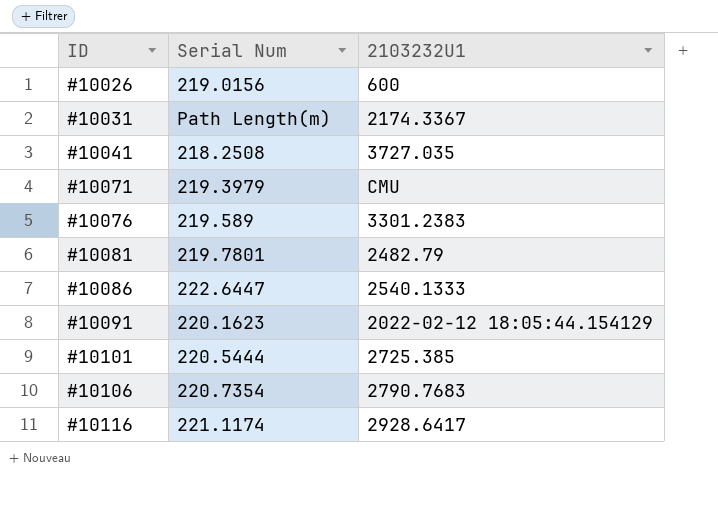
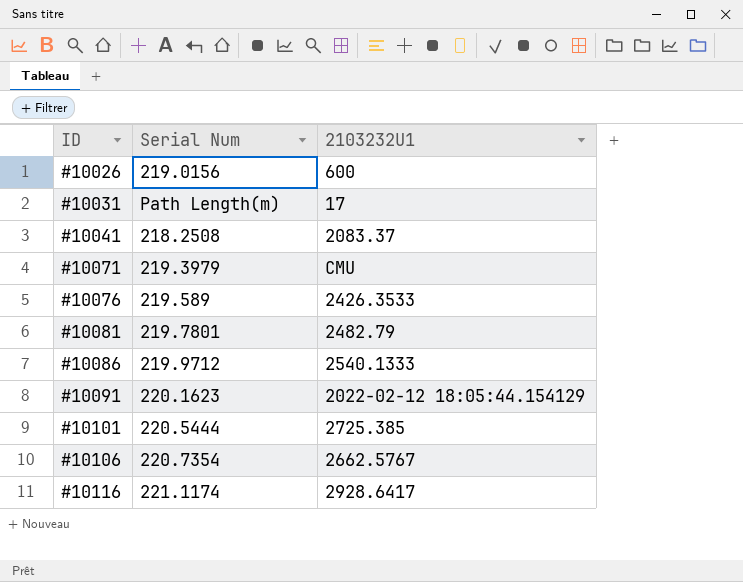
#10031 | 2103232U1: 2174.3367 -> 17
#10041 | 2103232U1: 3727.035 -> 2083.37
#10076 | 2103232U1: 3301.2383 -> 2426.3533
#10086 | Serial Num: 222.6447 -> 219.9712
#10106 | 2103232U1: 2790.7683 -> 2662.5767

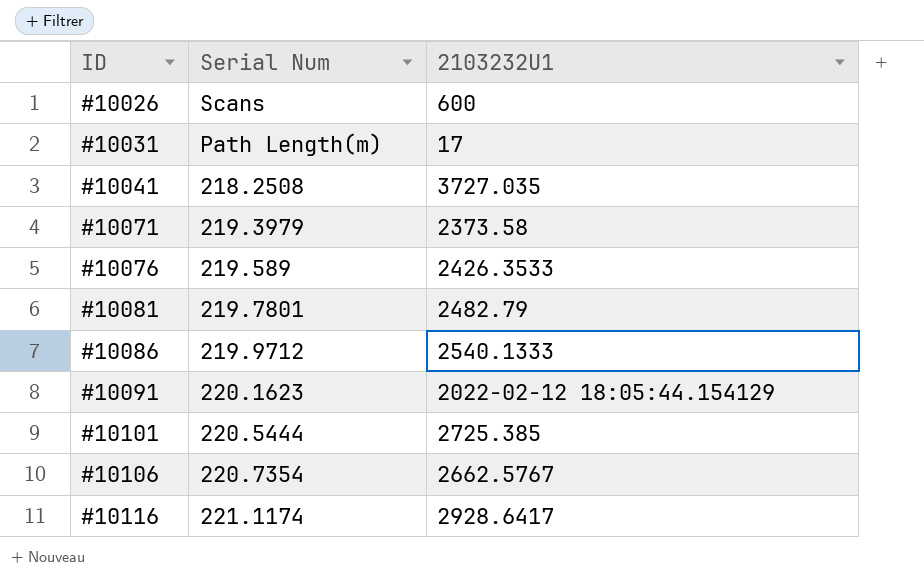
#10026 | Serial Num: 219.0156 -> Scans
#10041 | 2103232U1: 2083.37 -> 3727.035
#10071 | 2103232U1: CMU -> 2373.58

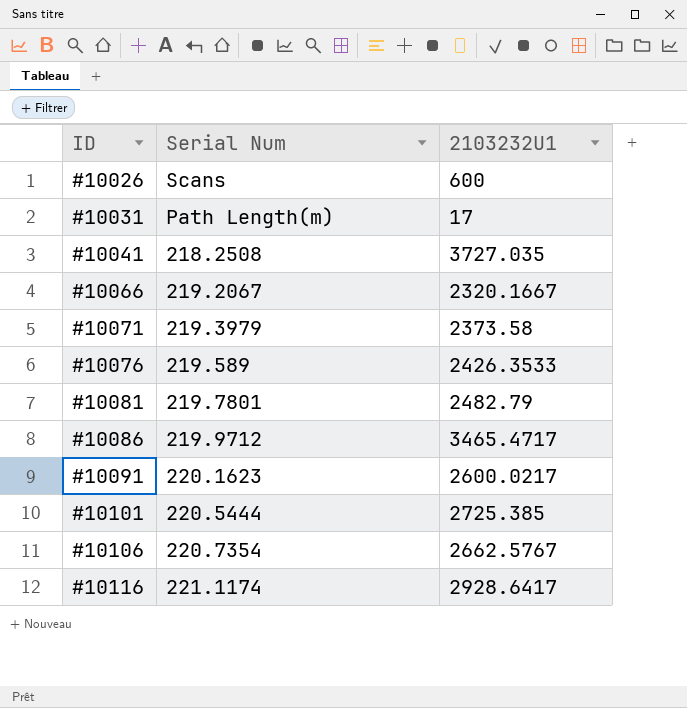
row #10066: none -> 219.2067 | 2320.1667
#10086 | 2103232U1: 2540.1333 -> 3465.4717
#10091 | 2103232U1: 2022-02-12 18:05:44.154129 -> 2600.0217

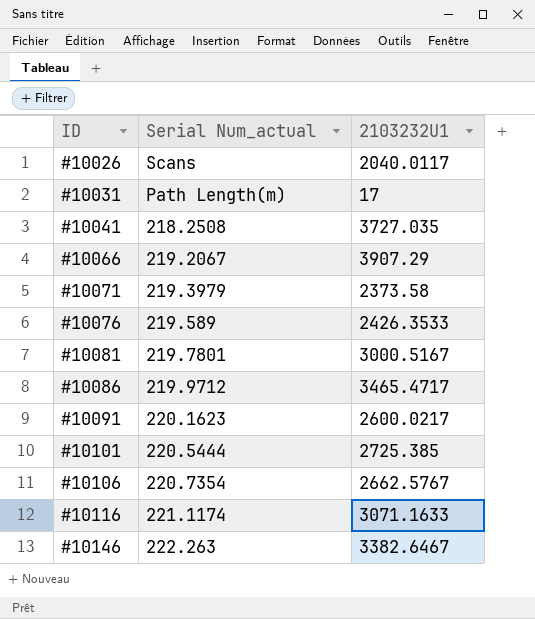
column name: Serial Num -> Serial Num_actual
#10026 | 2103232U1: 600 -> 2040.0117
#10066 | 2103232U1: 2320.1667 -> 3907.29
#10081 | 2103232U1: 2482.79 -> 3000.5167
#10116 | 2103232U1: 2928.6417 -> 3071.1633
row #10146: none -> 222.263 | 3382.6467

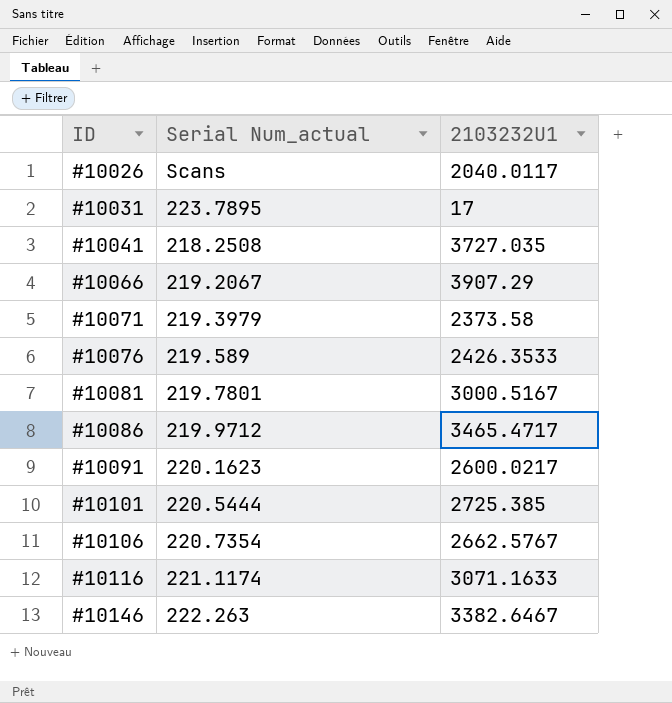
#10031 | Serial Num_actual: Path Length(m) -> 223.7895

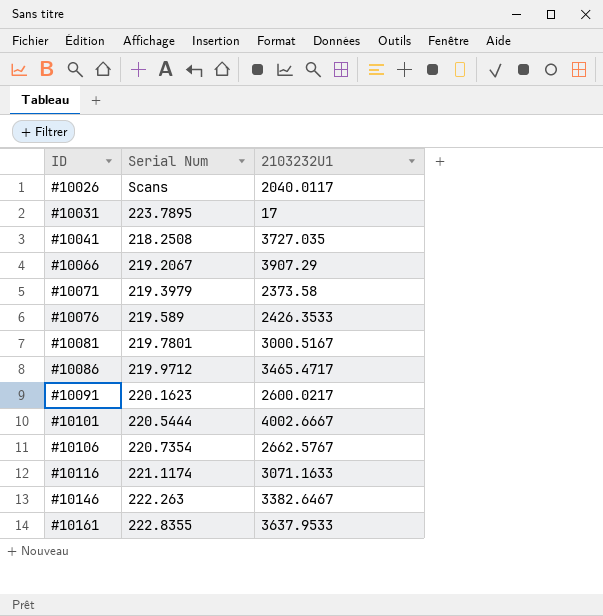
column name: Serial Num_actual -> Serial Num
#10101 | 2103232U1: 2725.385 -> 4002.6667
row #10161: none -> 222.8355 | 3637.9533

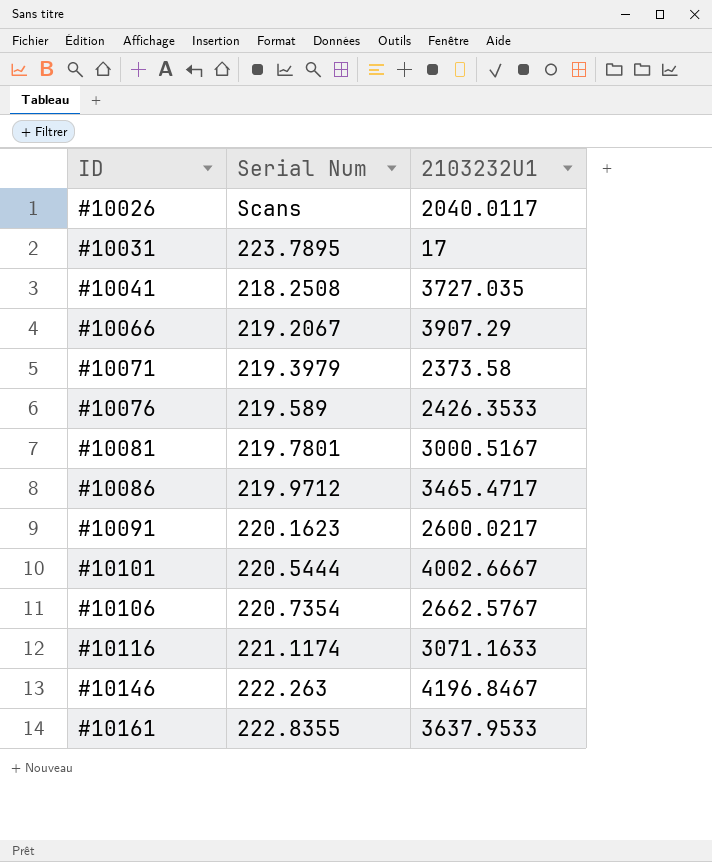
#10146 | 2103232U1: 3382.6467 -> 4196.8467

